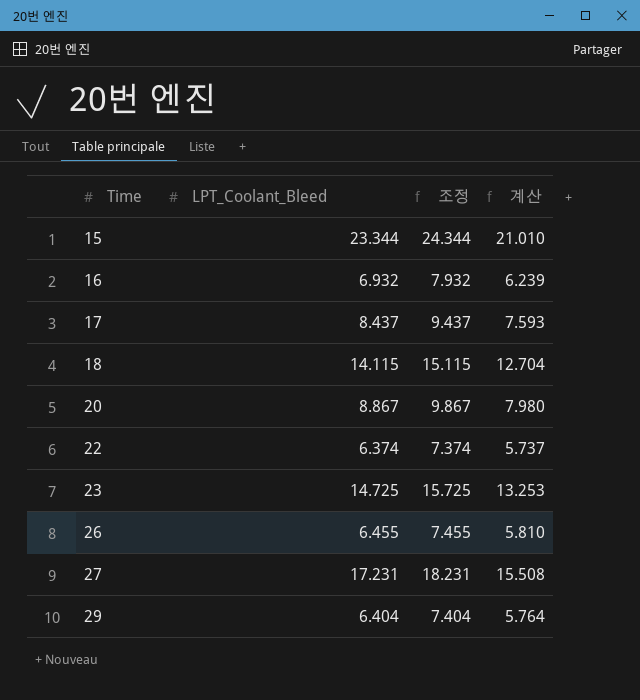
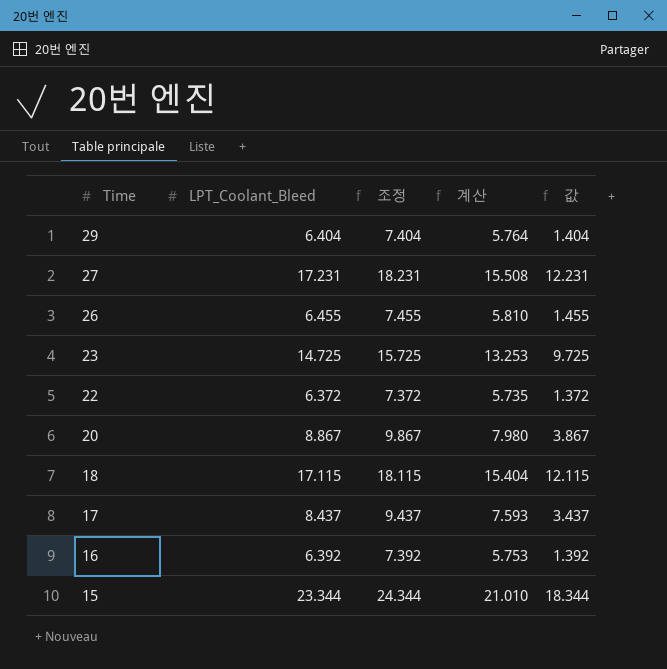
row order: Time ascending -> Time descending
column 값 | formula: none -> [LPT_Coolant_Bleed] - 5
22 | LPT_Coolant_Bleed: 6.374 -> 6.372
22 | 조정: 7.374 -> 7.372
22 | 계산: 5.737 -> 5.735
18 | LPT_Coolant_Bleed: 14.115 -> 17.115
18 | 조정: 15.115 -> 18.115
18 | 계산: 12.704 -> 15.404
16 | LPT_Coolant_Bleed: 6.932 -> 6.392
16 | 조정: 7.932 -> 7.392
16 | 계산: 6.239 -> 5.753

